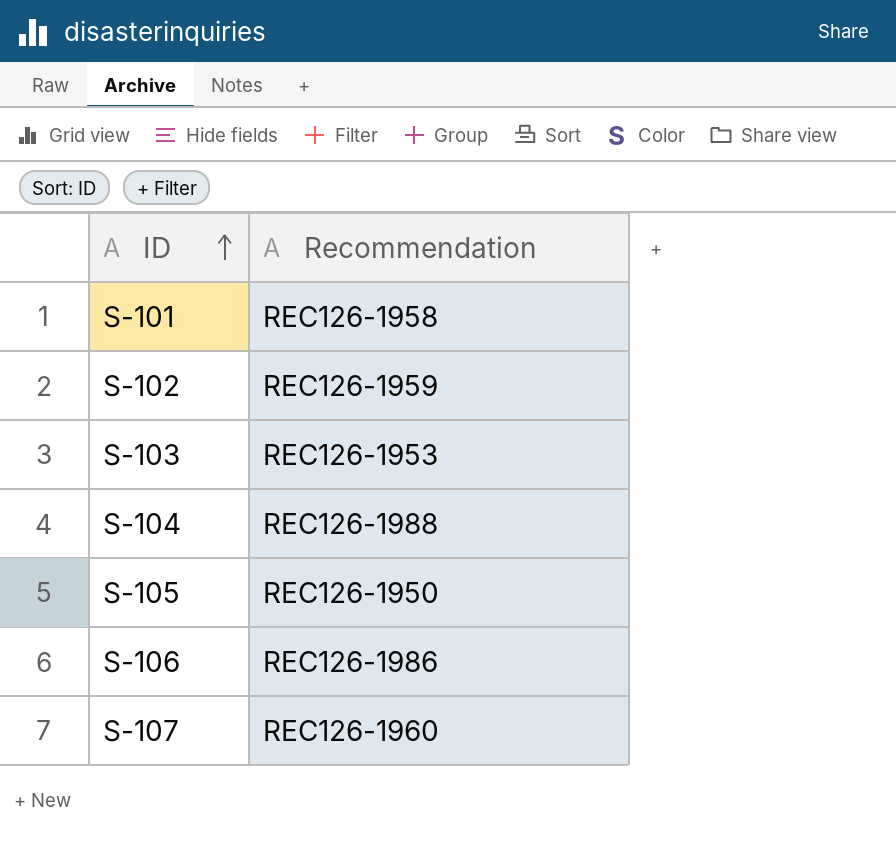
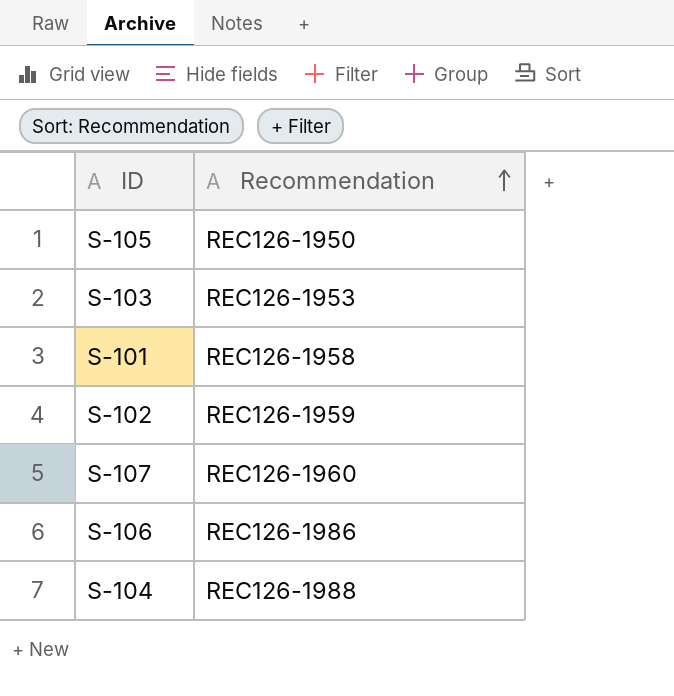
row order: ID ascending -> Recommendation ascending

